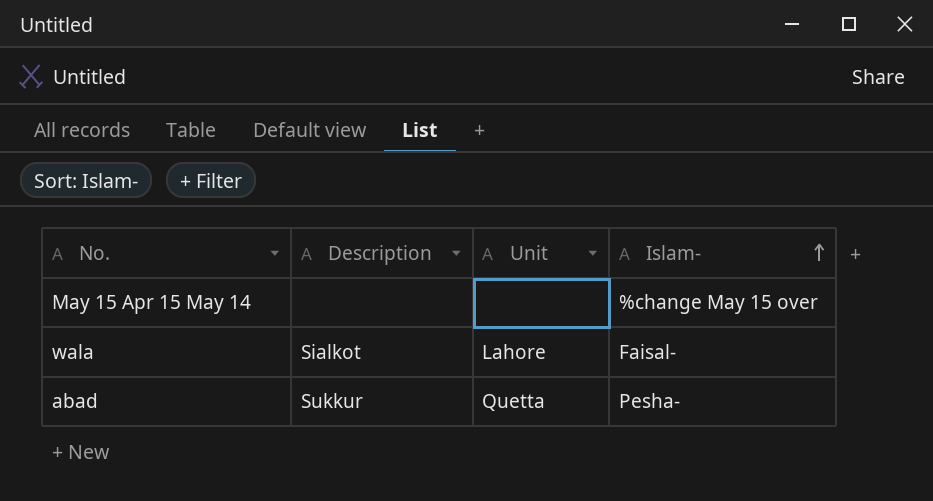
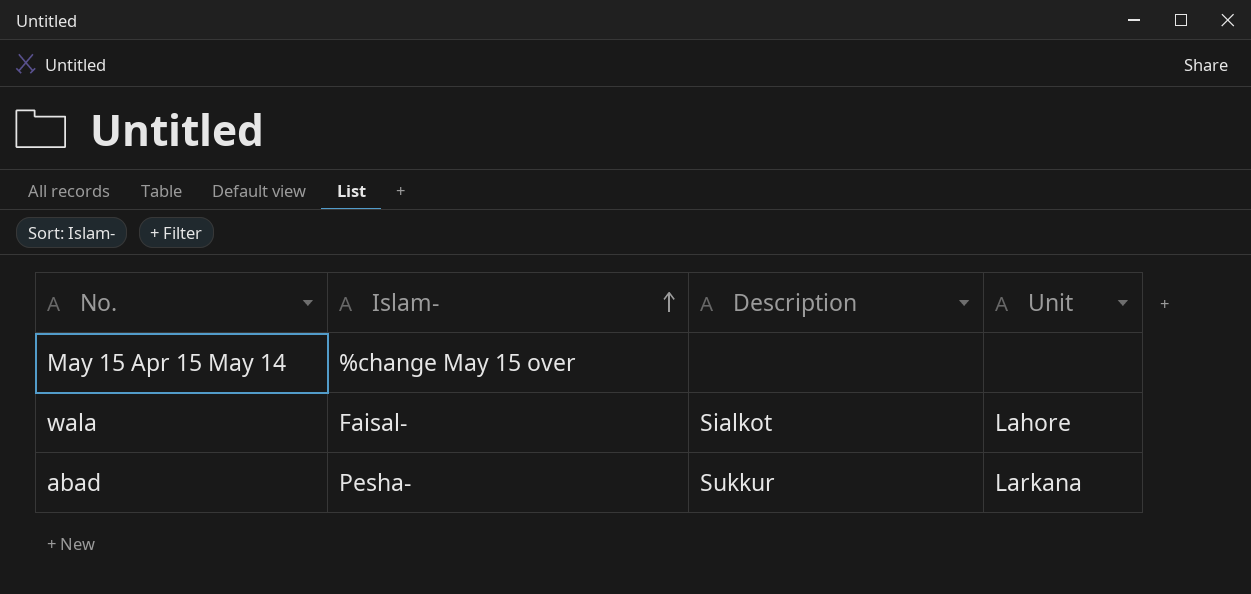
column Islam- | position: 4 -> 2
abad | Unit: Quetta -> Larkana

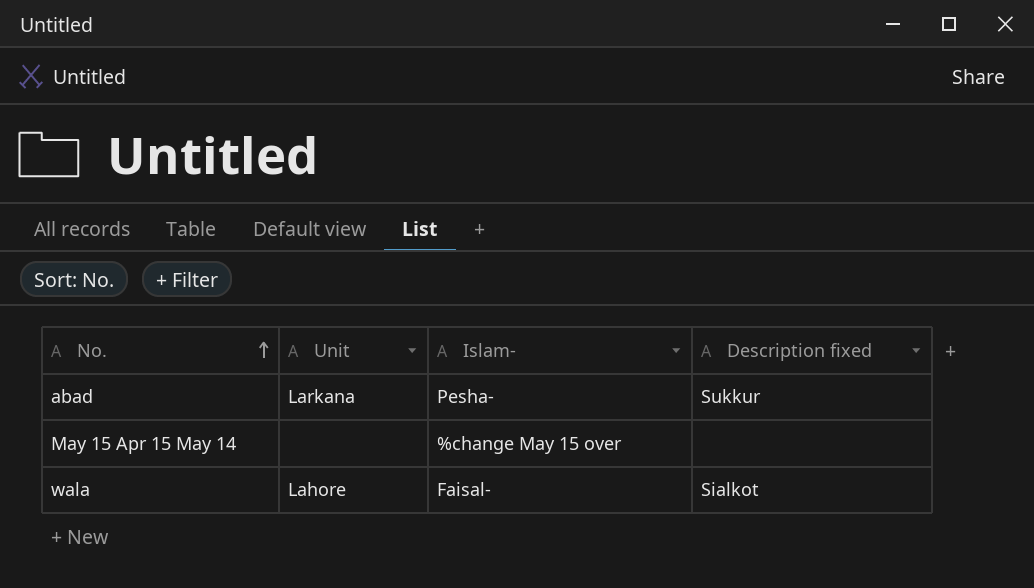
row order: Islam- ascending -> No. ascending
column Unit | position: 4 -> 2
column name: Description -> Description fixed

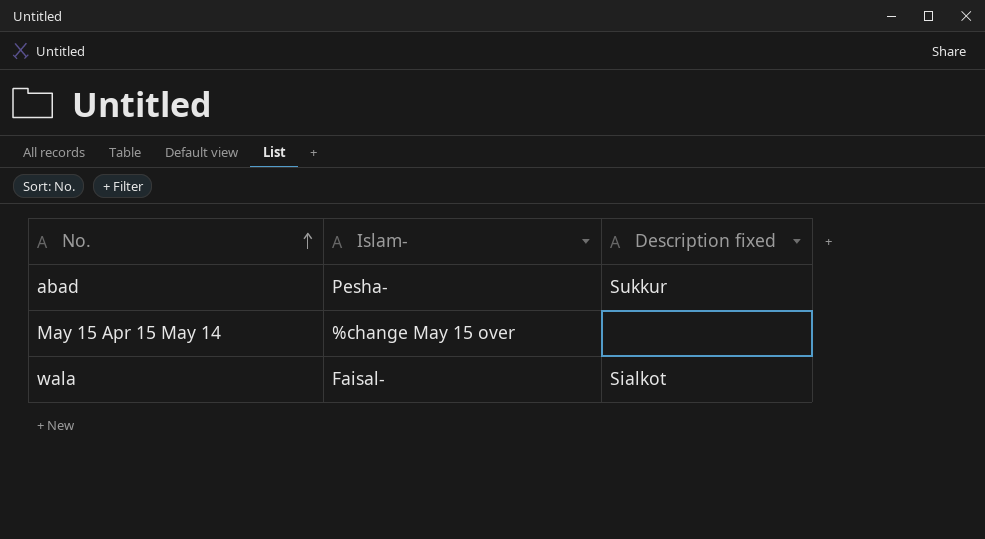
column Unit | position: 2 -> none

